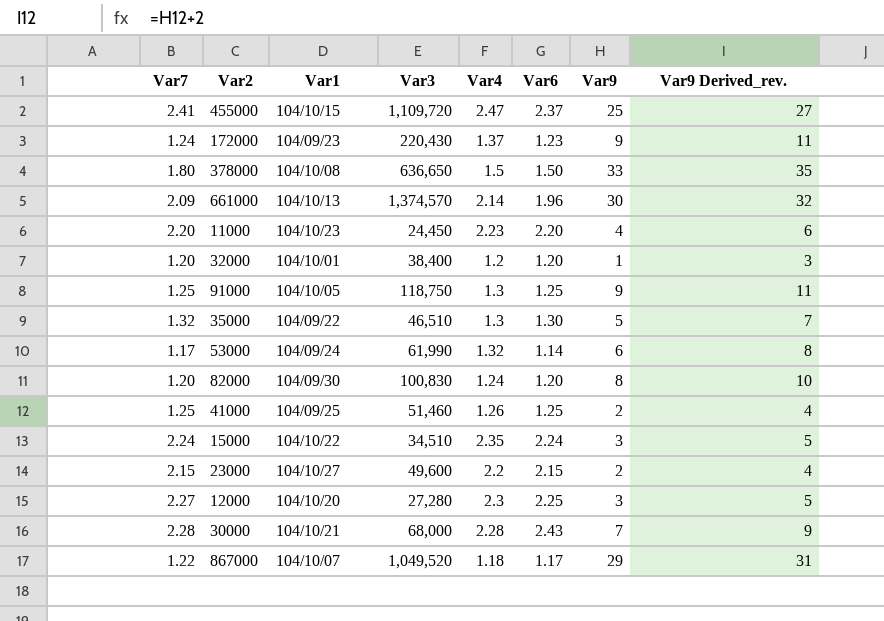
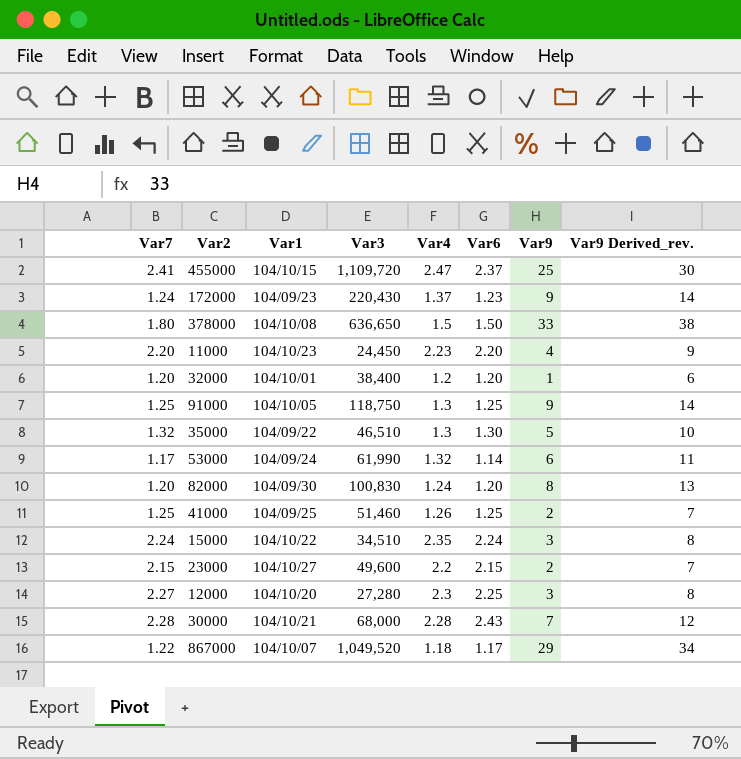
column Var9 Derived_rev. | formula: [Var9] + 2 -> [Var9] + 5
row 661000: 2.09 | 104/10/13 | 1,374,570 | 2.14 | 1.96 | 30 | 32 -> none

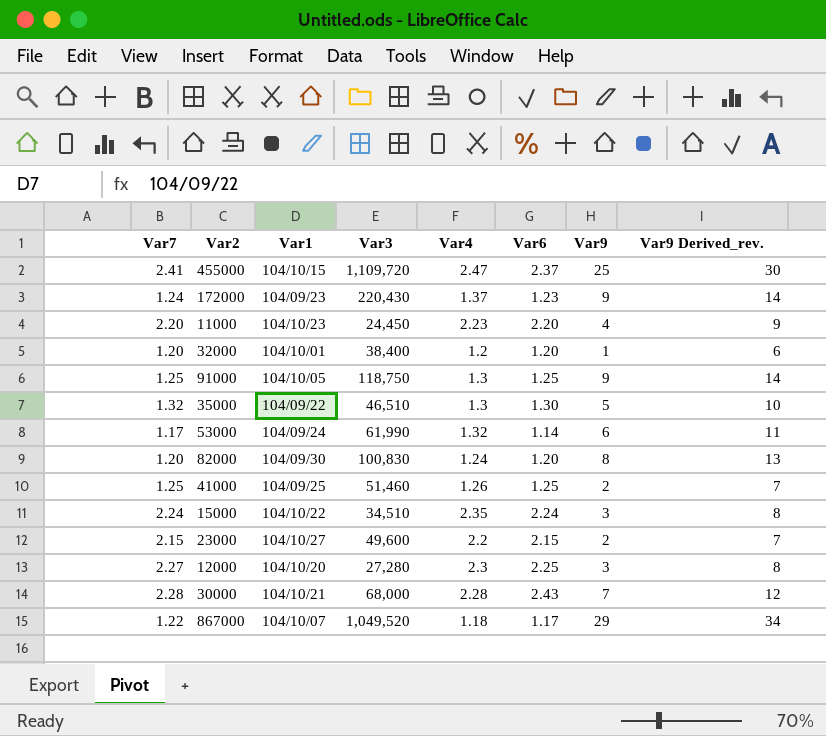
row 378000: 1.80 | 104/10/08 | 636,650 | 1.5 | 1.50 | 33 | 38 -> none

